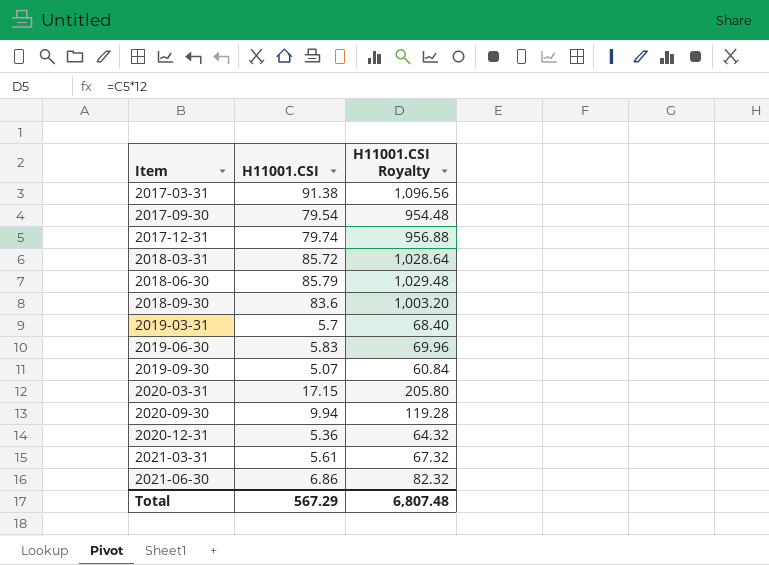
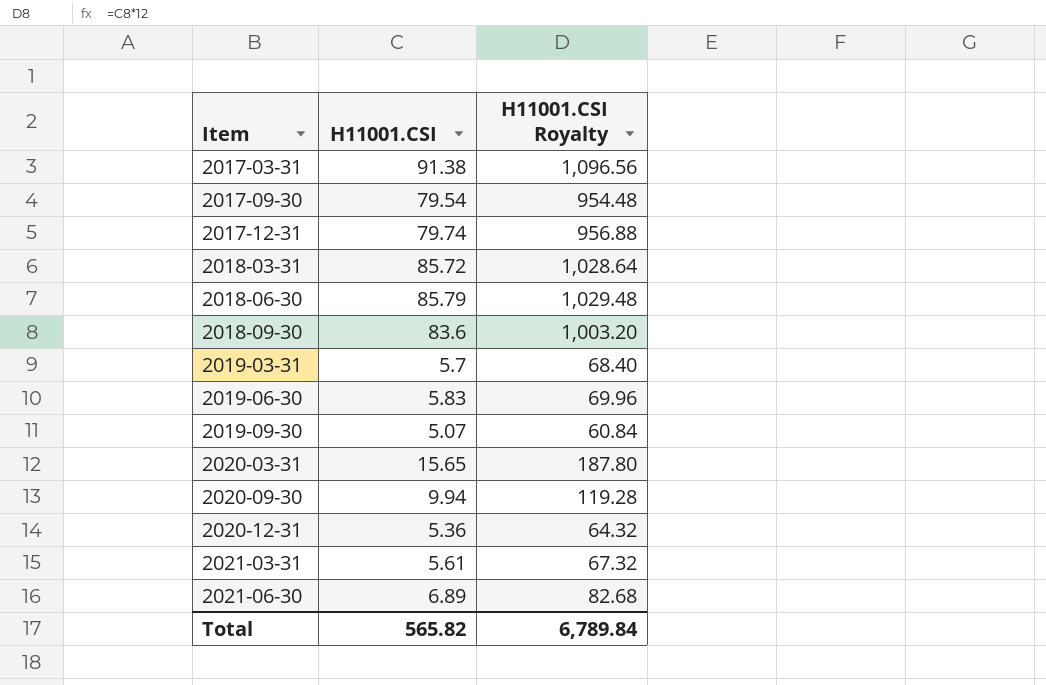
2020-03-31 | H11001.CSI: 17.15 -> 15.65
2020-03-31 | H11001.CSI Royalty: 205.80 -> 187.80
2021-06-30 | H11001.CSI: 6.86 -> 6.89
2021-06-30 | H11001.CSI Royalty: 82.32 -> 82.68
Total | H11001.CSI: 567.29 -> 565.82
Total | H11001.CSI Royalty: 6,807.48 -> 6,789.84

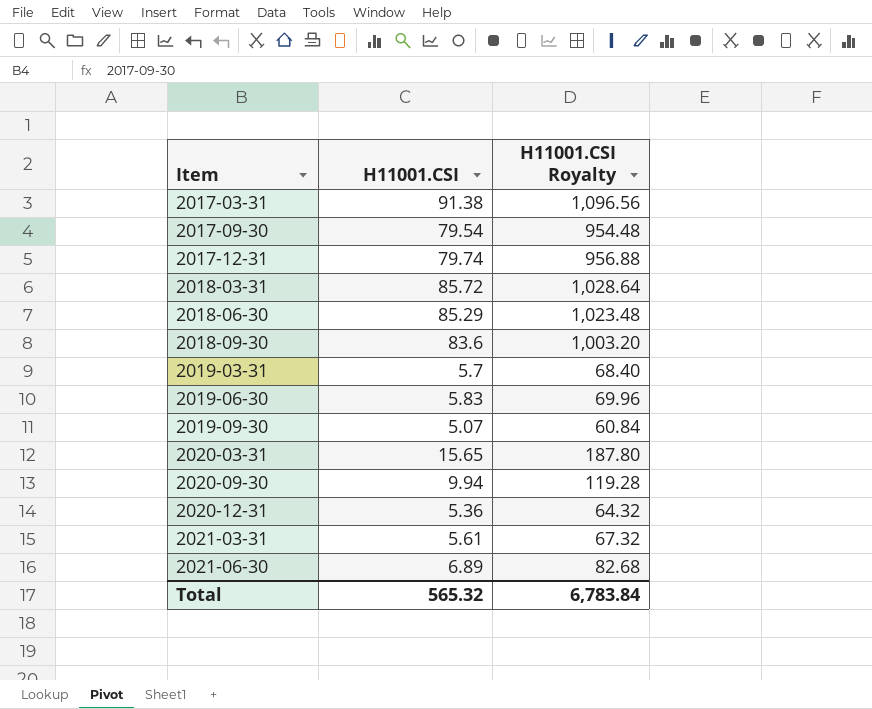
2018-06-30 | H11001.CSI: 85.79 -> 85.29
2018-06-30 | H11001.CSI Royalty: 1,029.48 -> 1,023.48
Total | H11001.CSI: 565.82 -> 565.32
Total | H11001.CSI Royalty: 6,789.84 -> 6,783.84

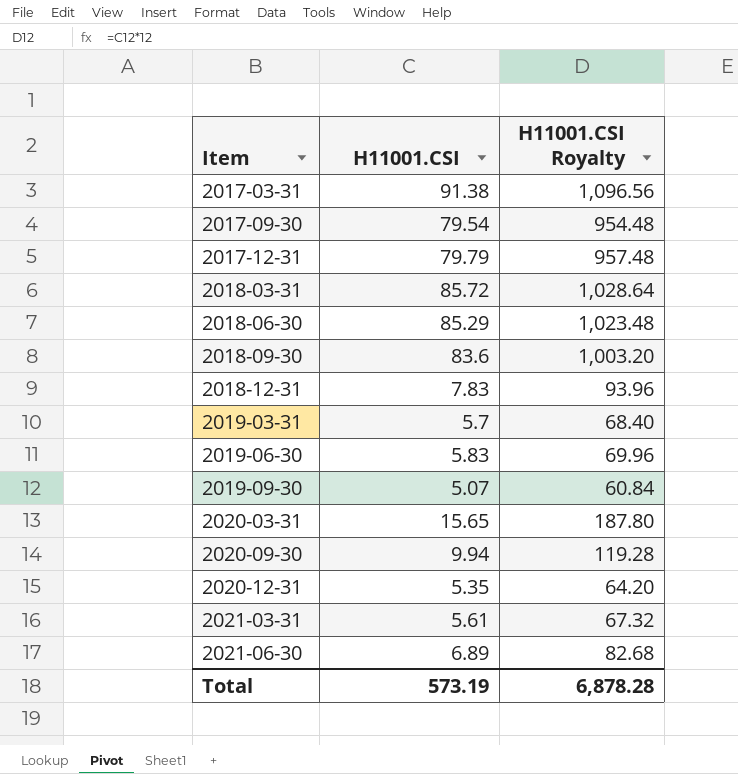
2017-12-31 | H11001.CSI: 79.74 -> 79.79
2017-12-31 | H11001.CSI Royalty: 956.88 -> 957.48
row 2018-12-31: none -> 7.83 | 93.96
2020-12-31 | H11001.CSI: 5.36 -> 5.35
2020-12-31 | H11001.CSI Royalty: 64.32 -> 64.20
Total | H11001.CSI: 565.32 -> 573.19
Total | H11001.CSI Royalty: 6,783.84 -> 6,878.28

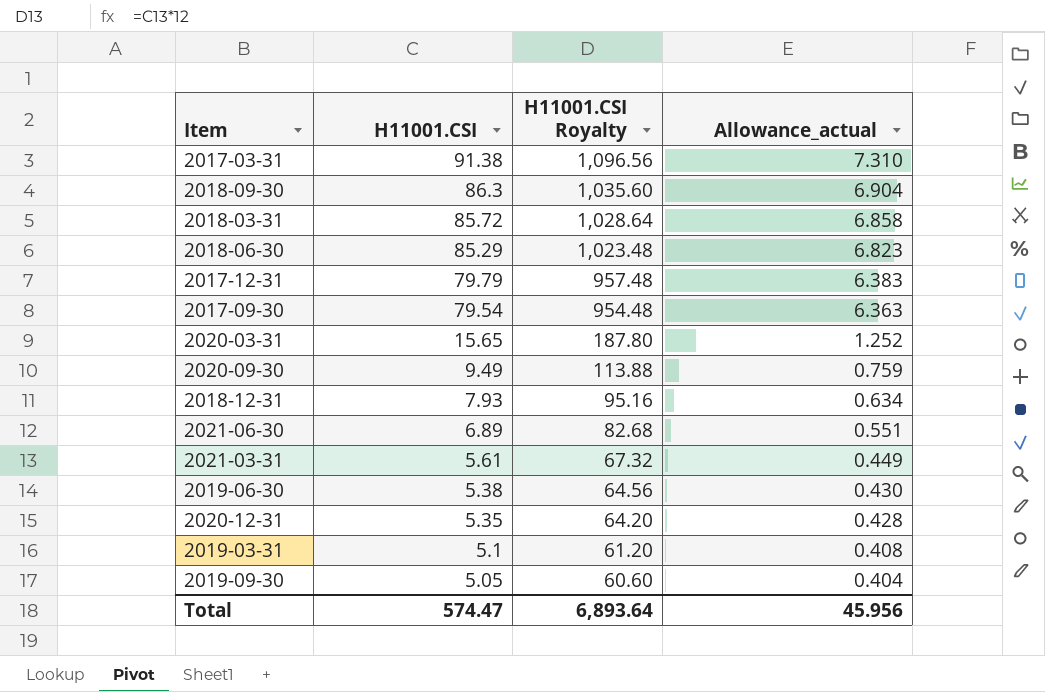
row order: Item ascending -> H11001.CSI descending
column Allowance_actual | formula: none -> [H11001.CSI] * 0.08
2018-09-30 | H11001.CSI: 83.6 -> 86.3
2018-09-30 | H11001.CSI Royalty: 1,003.20 -> 1,035.60
2020-09-30 | H11001.CSI: 9.94 -> 9.49
2020-09-30 | H11001.CSI Royalty: 119.28 -> 113.88
2018-12-31 | H11001.CSI: 7.83 -> 7.93
2018-12-31 | H11001.CSI Royalty: 93.96 -> 95.16
2019-06-30 | H11001.CSI: 5.83 -> 5.38
2019-06-30 | H11001.CSI Royalty: 69.96 -> 64.56
2019-03-31 | H11001.CSI: 5.7 -> 5.1
2019-03-31 | H11001.CSI Royalty: 68.40 -> 61.20
2019-09-30 | H11001.CSI: 5.07 -> 5.05
2019-09-30 | H11001.CSI Royalty: 60.84 -> 60.60
Total | H11001.CSI: 573.19 -> 574.47
Total | H11001.CSI Royalty: 6,878.28 -> 6,893.64

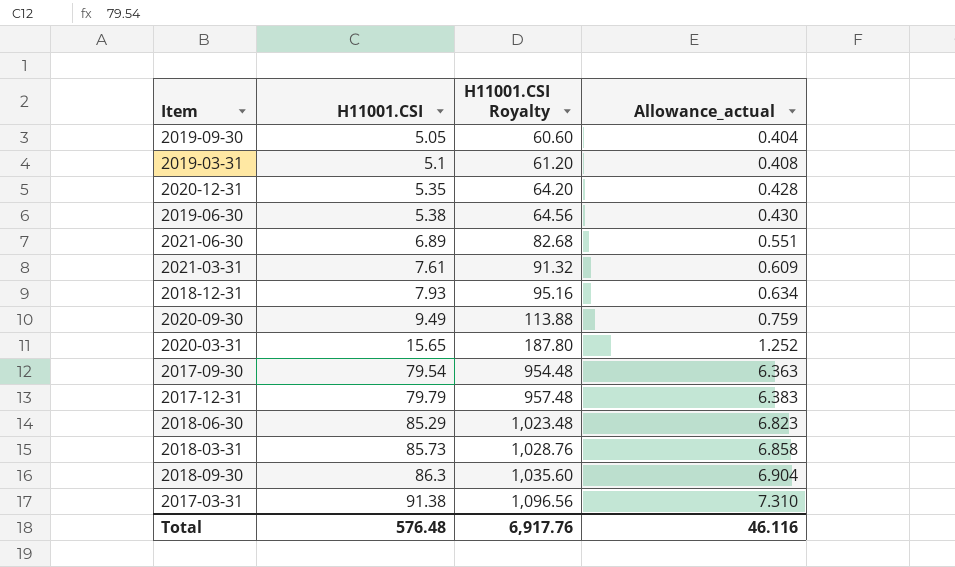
row order: H11001.CSI descending -> H11001.CSI ascending
2021-03-31 | H11001.CSI: 5.61 -> 7.61
2021-03-31 | H11001.CSI Royalty: 67.32 -> 91.32
2021-03-31 | Allowance_actual: 0.449 -> 0.609
2018-03-31 | H11001.CSI: 85.72 -> 85.73
2018-03-31 | H11001.CSI Royalty: 1,028.64 -> 1,028.76
Total | H11001.CSI: 574.47 -> 576.48
Total | H11001.CSI Royalty: 6,893.64 -> 6,917.76
Total | Allowance_actual: 45.956 -> 46.116

